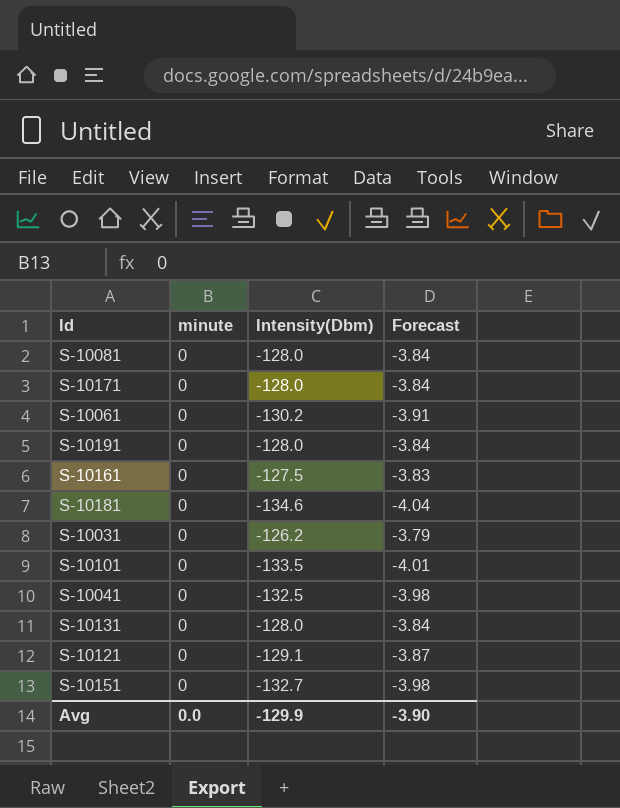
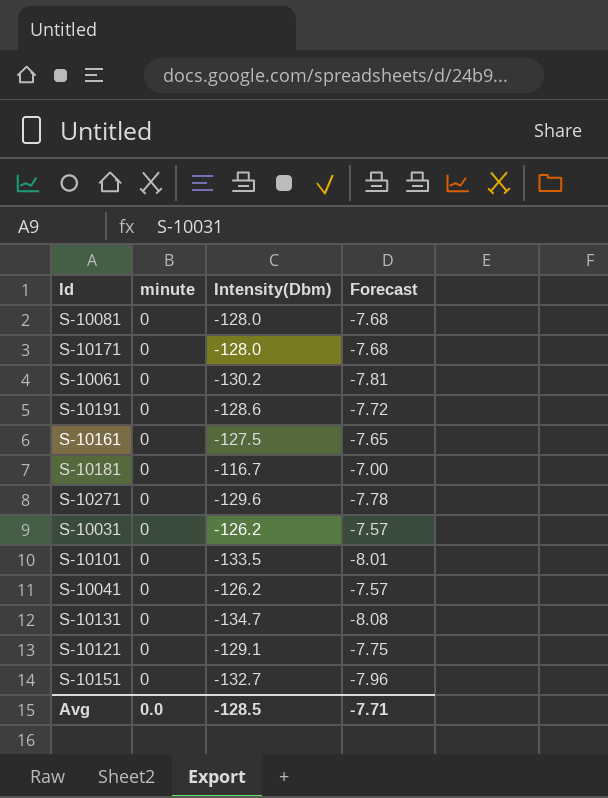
column Forecast | formula: [Intensity(Dbm)] * 0.03 -> [Intensity(Dbm)] * 0.06
S-10191 | Intensity(Dbm): -128.0 -> -128.6
S-10181 | Intensity(Dbm): -134.6 -> -116.7
row S-10271: none -> 0 | -129.6 | -7.78
S-10041 | Intensity(Dbm): -132.5 -> -126.2
S-10131 | Intensity(Dbm): -128.0 -> -134.7
Avg | Intensity(Dbm): -129.9 -> -128.5
Avg | Forecast: -3.90 -> -7.71

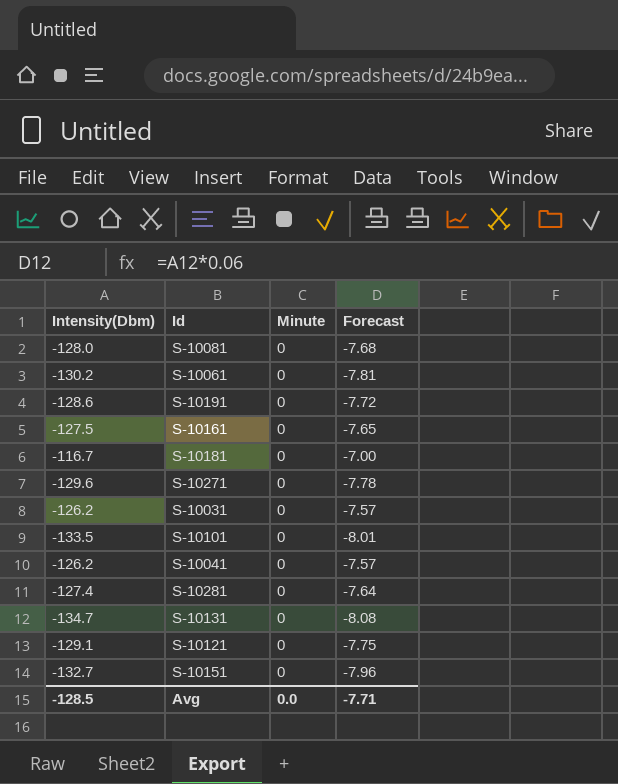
column Intensity(Dbm) | position: 3 -> 1
column name: minute -> Minute
row S-10171: 0 | -128.0 | -7.68 -> none
row S-10281: none -> -127.4 | 0 | -7.64

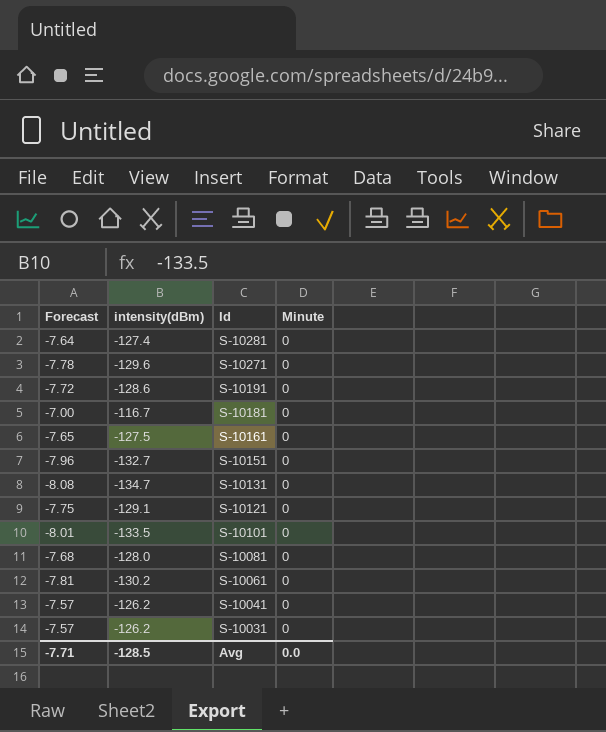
row order: none -> Id descending
column Forecast | position: 4 -> 1
column name: Intensity(Dbm) -> intensity(dBm)

